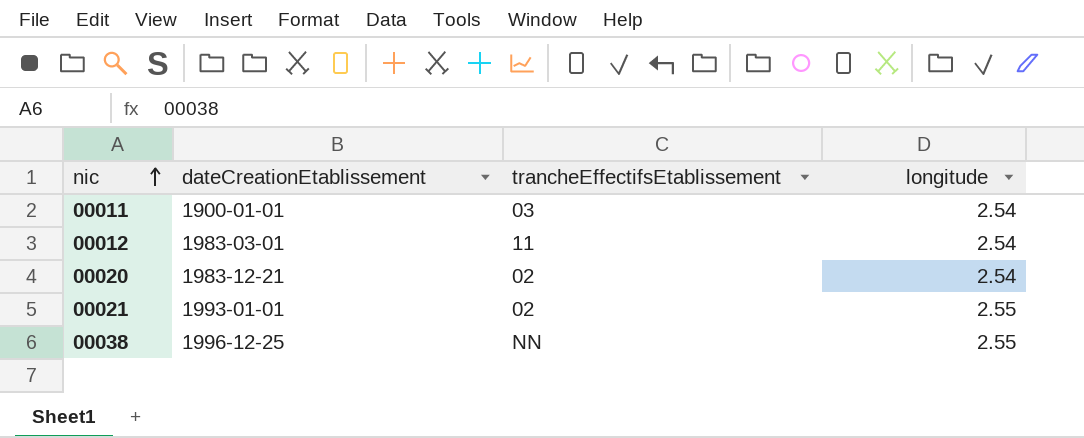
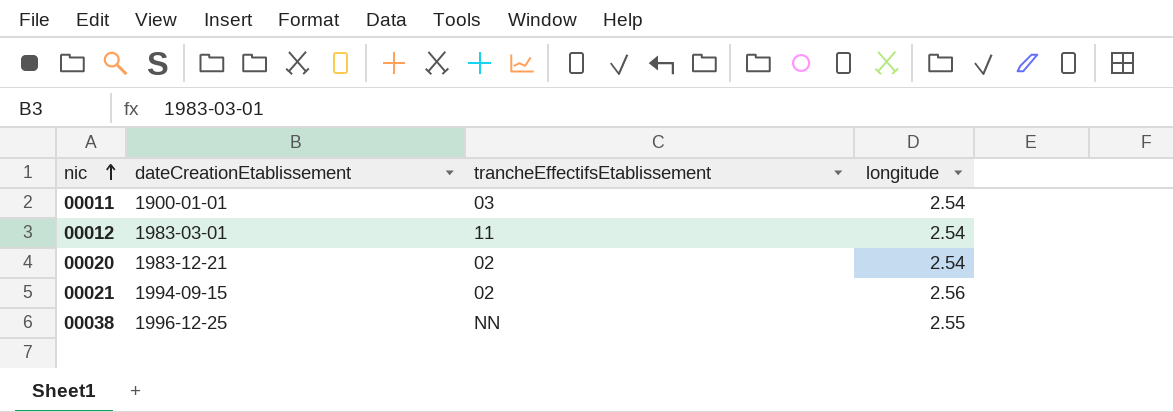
00021 | dateCreationEtablissement: 1993-01-01 -> 1994-09-15
00021 | longitude: 2.55 -> 2.56

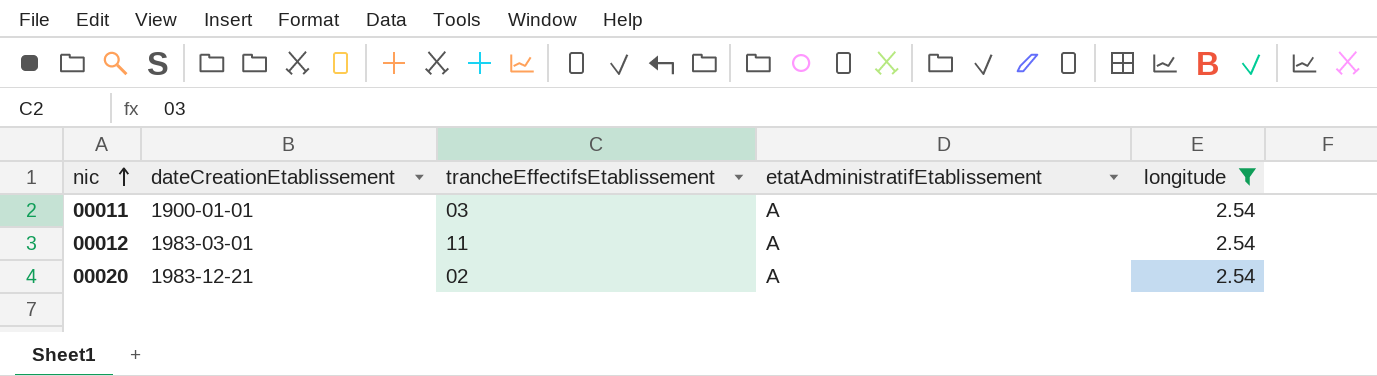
filter: none -> longitude = 2.54
column etatAdministratifEtablissement | position: none -> 4

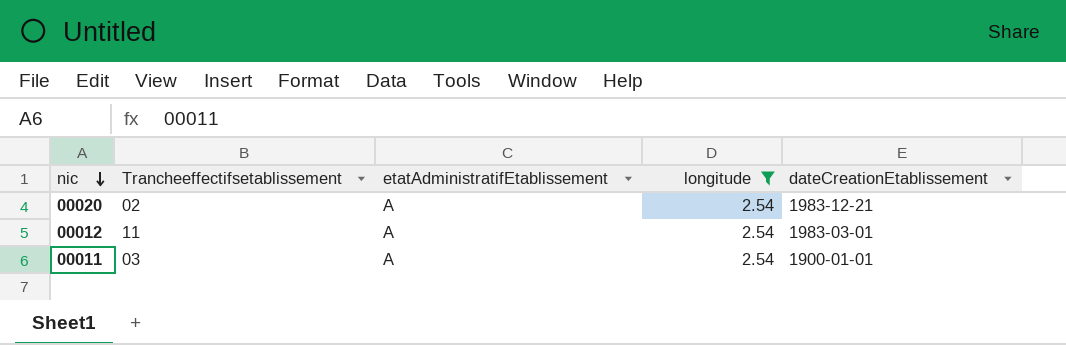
row order: nic ascending -> nic descending
column name: trancheEffectifsEtablissement -> Trancheeffectifsetablissement
column dateCreationEtablissement | position: 2 -> 5

